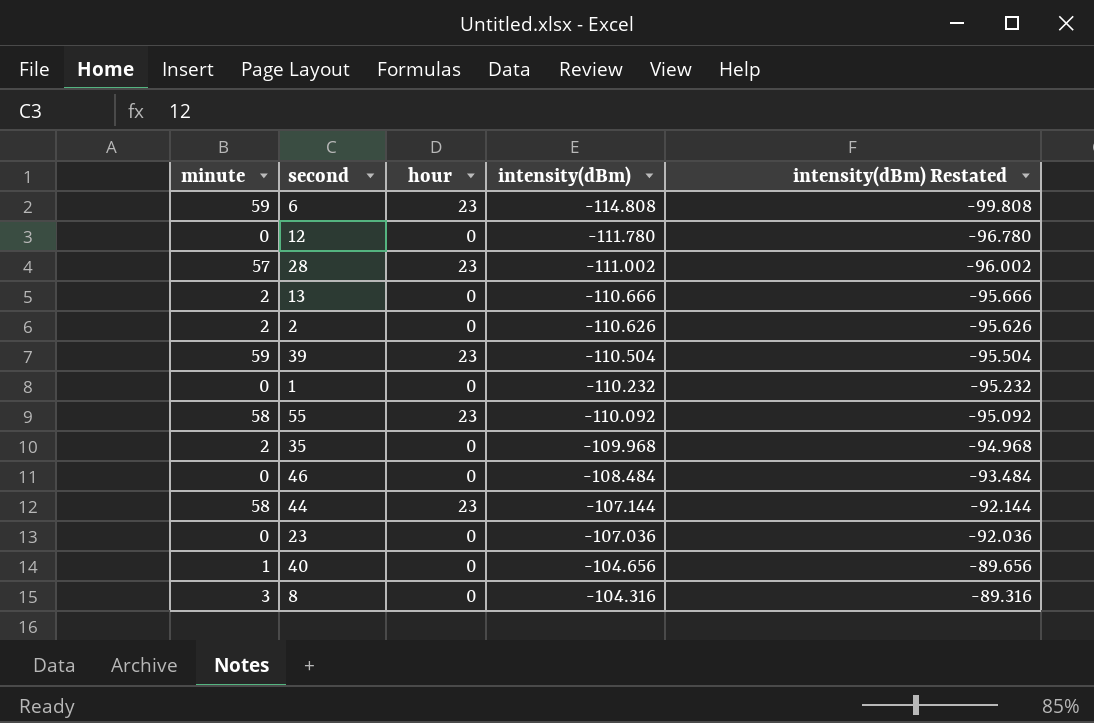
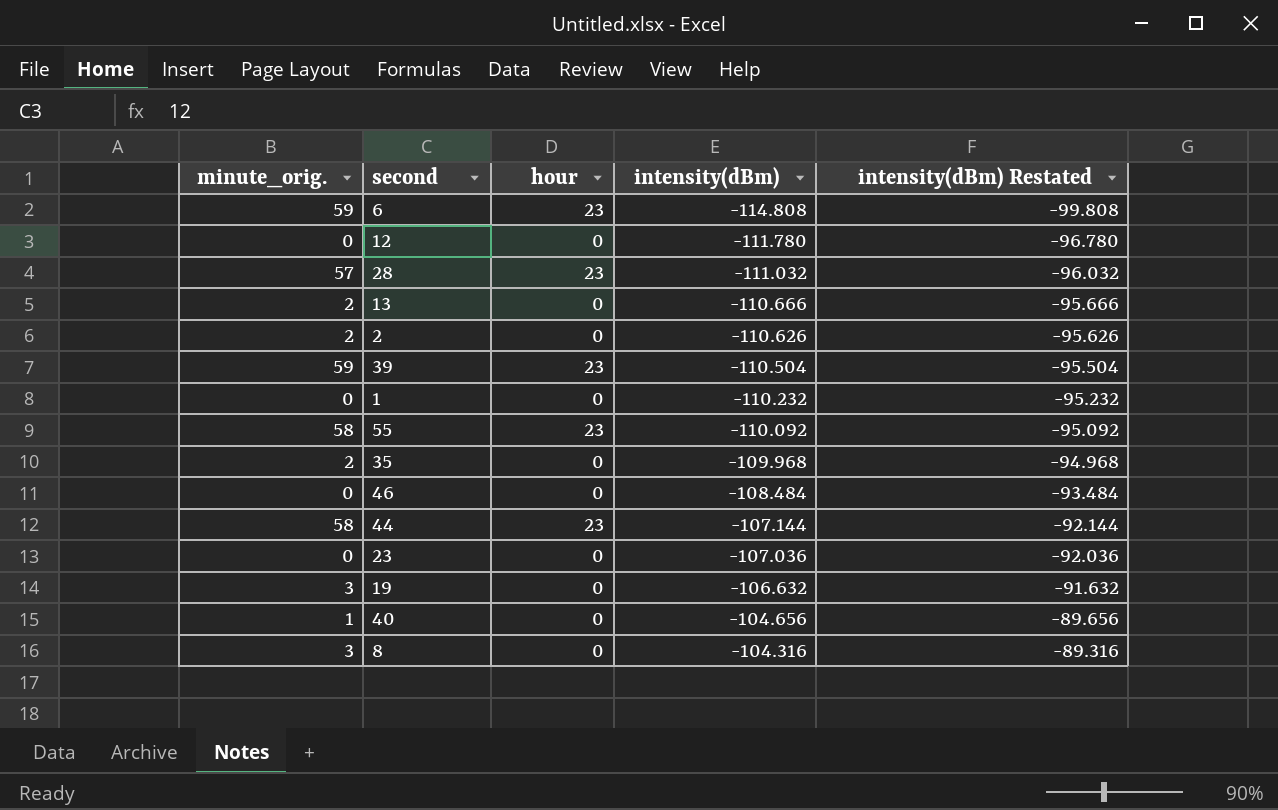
column name: minute -> minute_orig.
28 | intensity(dBm): -111.002 -> -111.032
28 | intensity(dBm) Restated: -96.002 -> -96.032
row 19: none -> 3 | 0 | -106.632 | -91.632

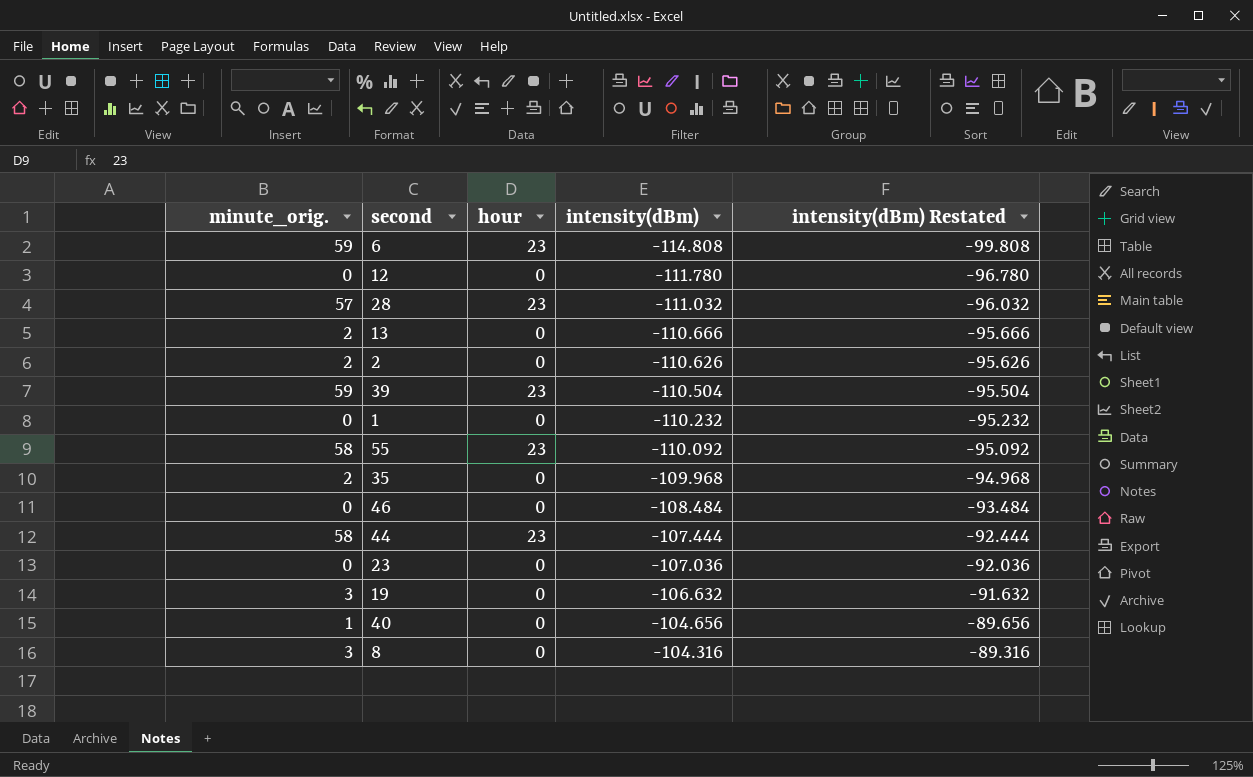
44 | intensity(dBm): -107.144 -> -107.444
44 | intensity(dBm) Restated: -92.144 -> -92.444

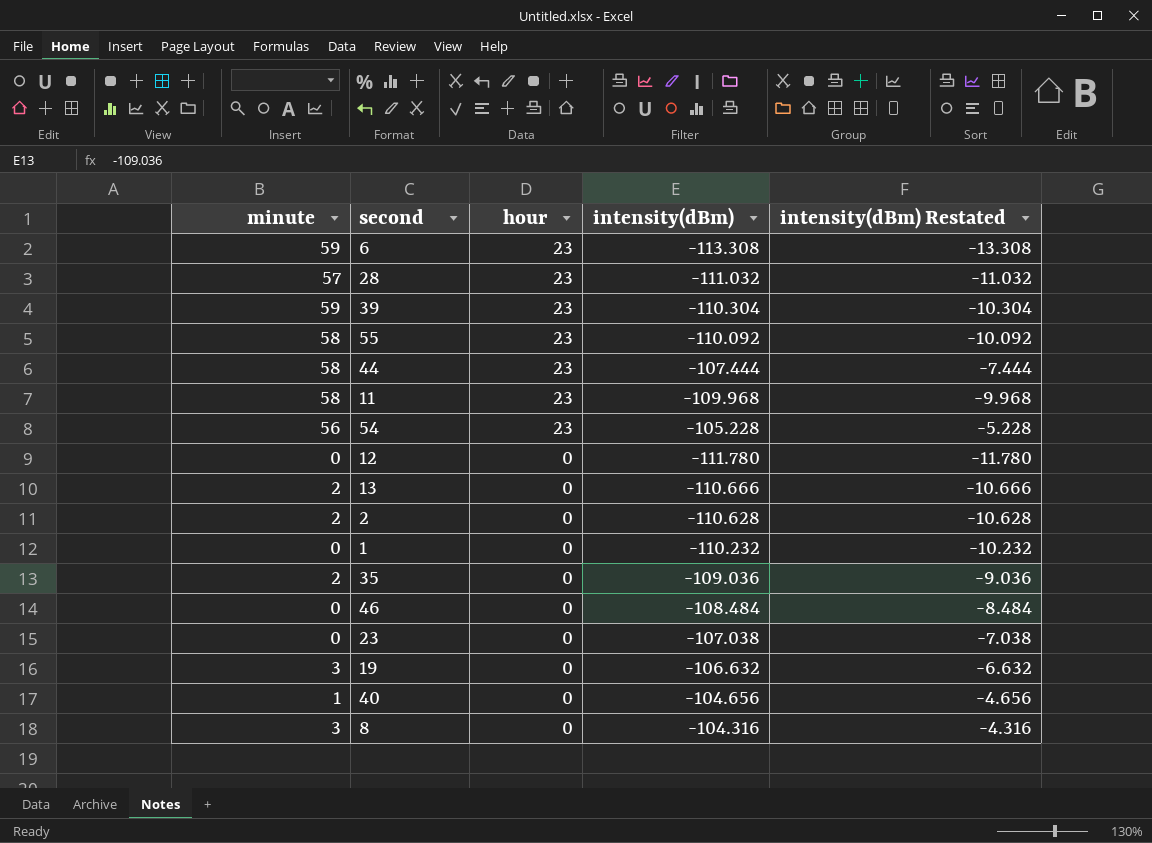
row order: intensity(dBm) ascending -> hour descending
column name: minute_orig. -> minute
column intensity(dBm) Restated | formula: [intensity(dBm)] + 15 -> [intensity(dBm)] + 100
6 | intensity(dBm): -114.808 -> -113.308
39 | intensity(dBm): -110.504 -> -110.304
row 11: none -> 58 | 23 | -109.968 | -9.968
row 54: none -> 56 | 23 | -105.228 | -5.228
2 | intensity(dBm): -110.626 -> -110.628
35 | intensity(dBm): -109.968 -> -109.036
23 | intensity(dBm): -107.036 -> -107.038

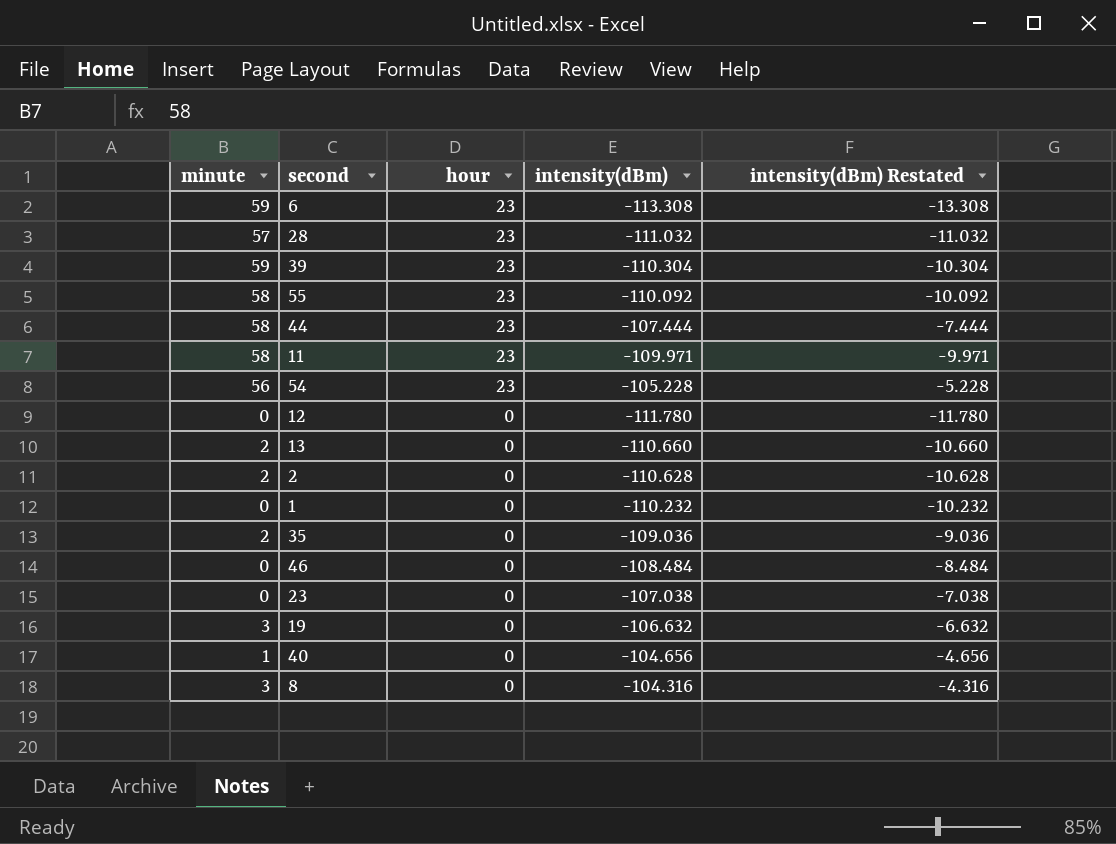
11 | intensity(dBm): -109.968 -> -109.971
11 | intensity(dBm) Restated: -9.968 -> -9.971
13 | intensity(dBm): -110.666 -> -110.660
13 | intensity(dBm) Restated: -10.666 -> -10.660

